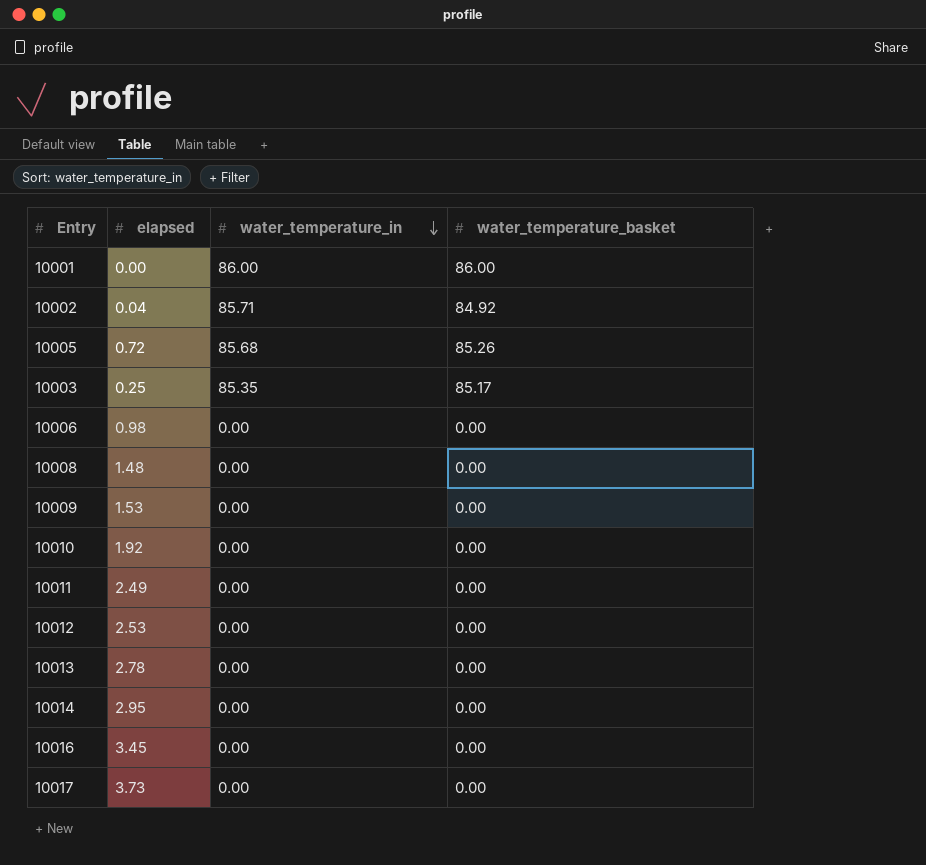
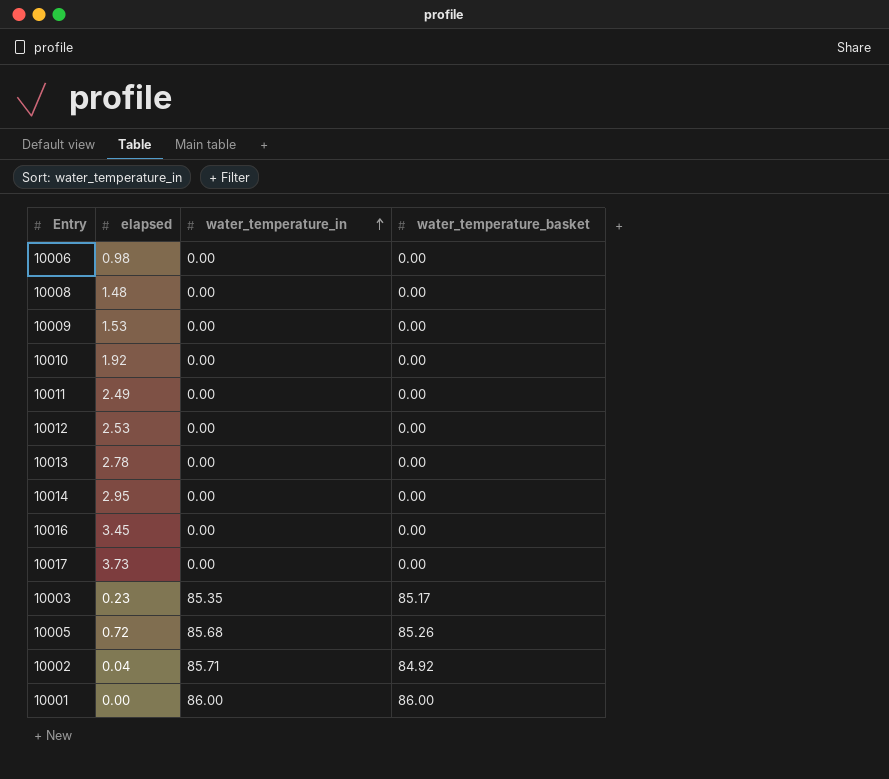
row order: water_temperature_in descending -> water_temperature_in ascending
10003 | elapsed: 0.25 -> 0.23

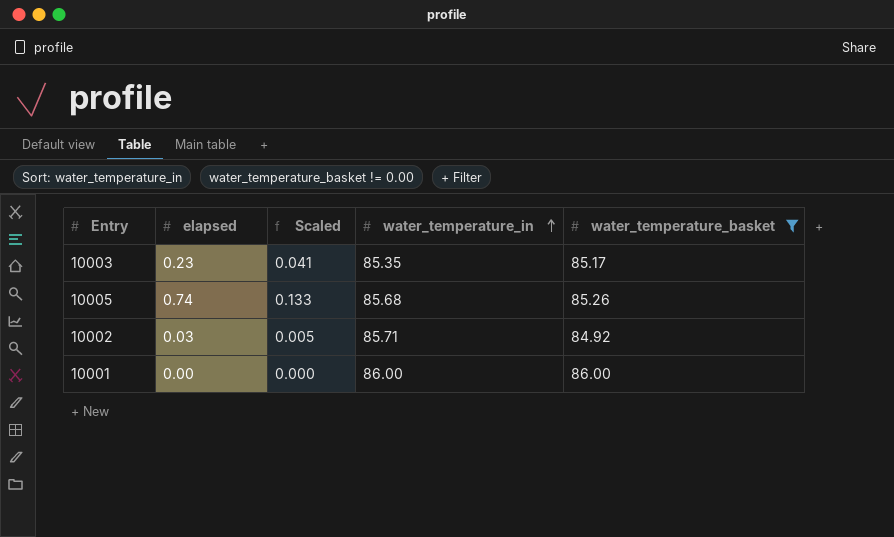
filter: none -> water_temperature_basket != 0.00
column Scaled | formula: none -> [elapsed] * 0.18
10005 | elapsed: 0.72 -> 0.74
10002 | elapsed: 0.04 -> 0.03

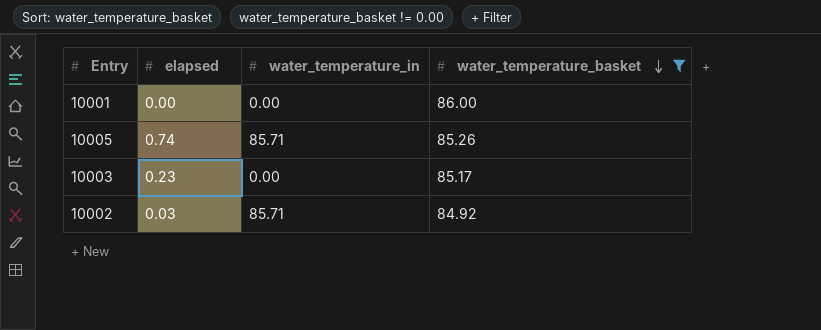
row order: water_temperature_in ascending -> water_temperature_basket descending
column Scaled | formula: [elapsed] * 0.18 -> none
10001 | water_temperature_in: 86.00 -> 0.00
10005 | water_temperature_in: 85.68 -> 85.71
10003 | water_temperature_in: 85.35 -> 0.00

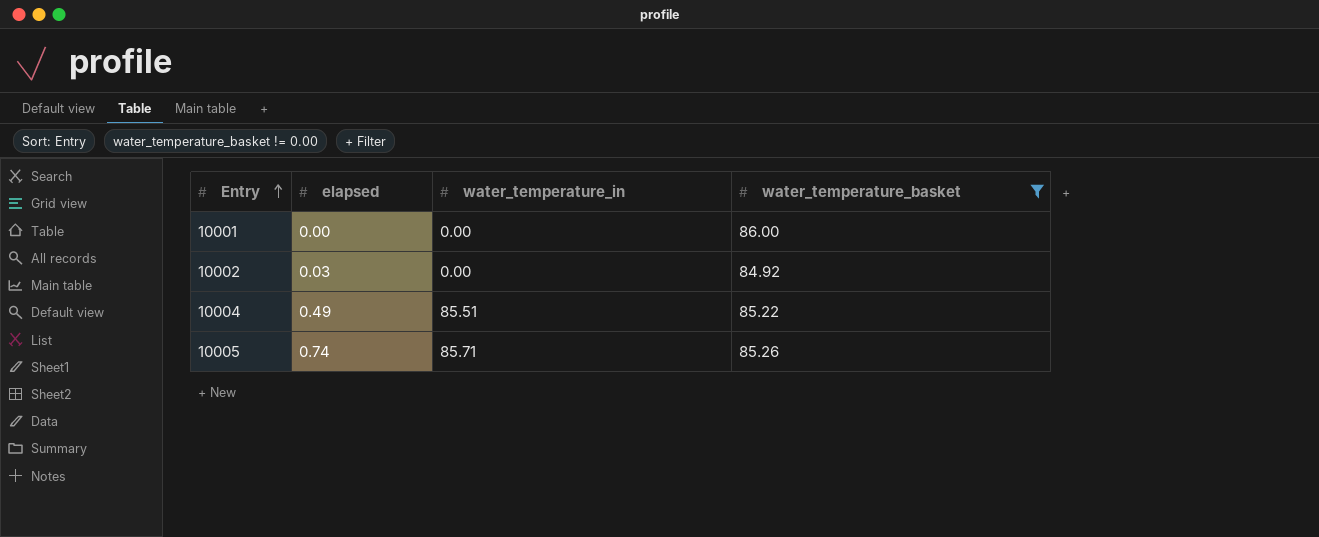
row order: water_temperature_basket descending -> Entry ascending
row 10003: 0.23 | 0.00 | 85.17 -> none
10002 | water_temperature_in: 85.71 -> 0.00
row 10004: none -> 0.49 | 85.51 | 85.22

